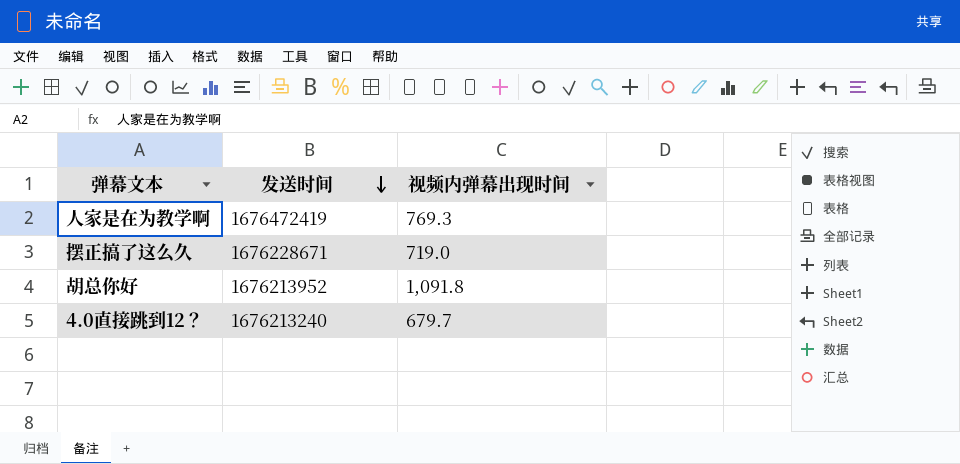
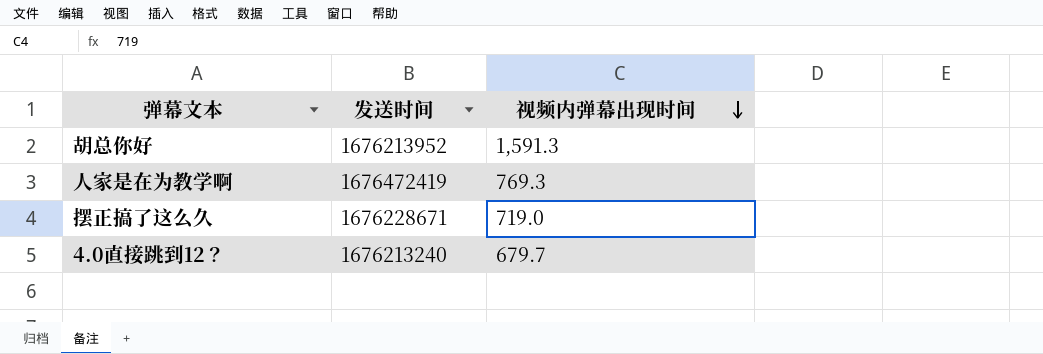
row order: 发送时间 descending -> 视频内弹幕出现时间 descending
胡总你好 | 视频内弹幕出现时间: 1,091.8 -> 1,591.3

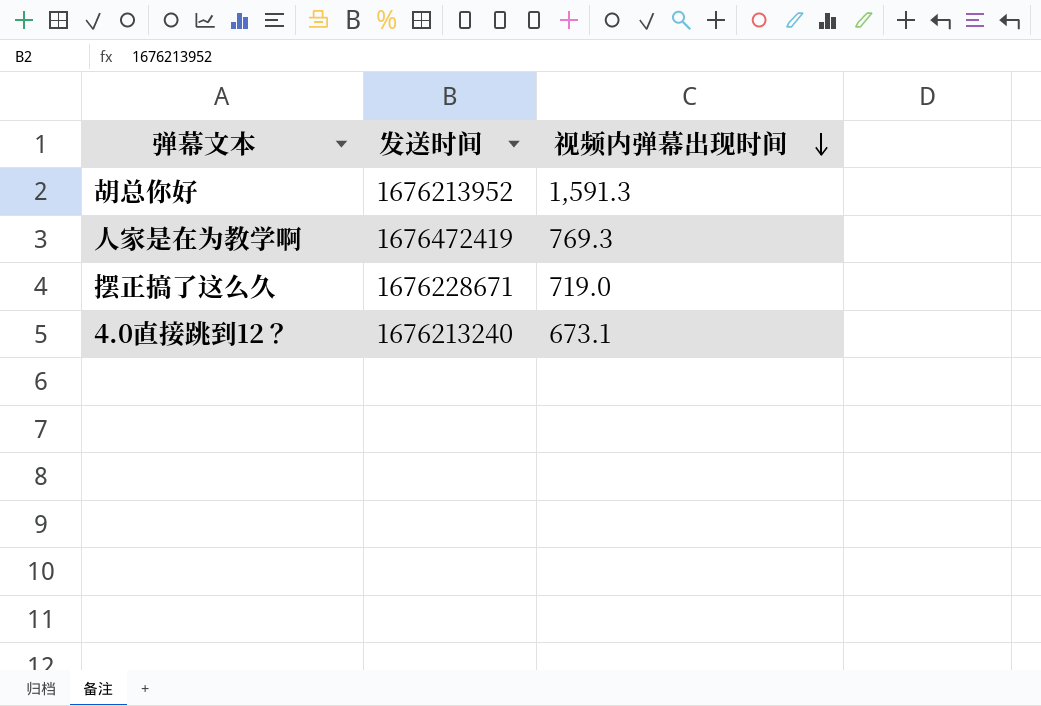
4.0直接跳到12？ | 视频内弹幕出现时间: 679.7 -> 673.1

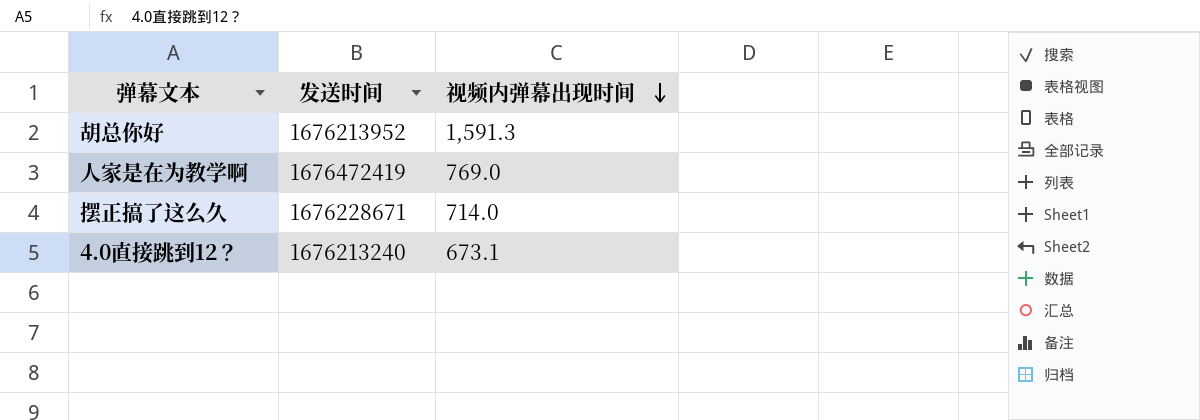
人家是在为教学啊 | 视频内弹幕出现时间: 769.3 -> 769.0
摆正搞了这么久 | 视频内弹幕出现时间: 719.0 -> 714.0

